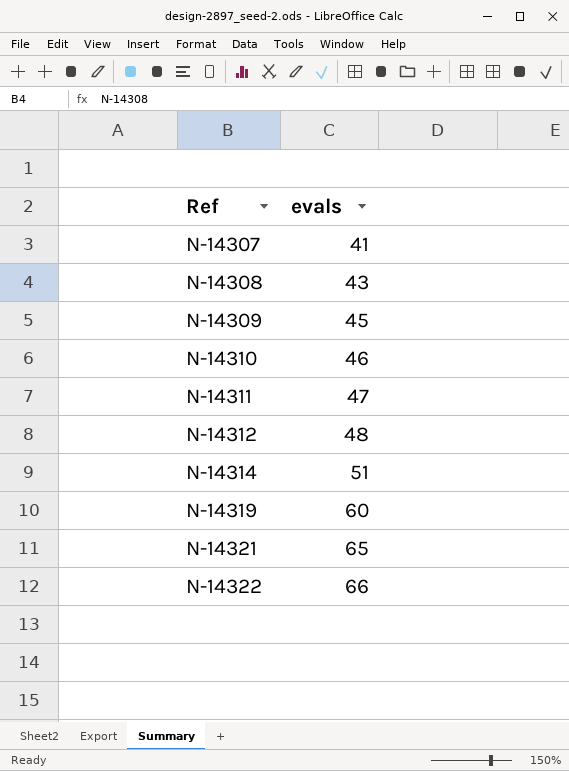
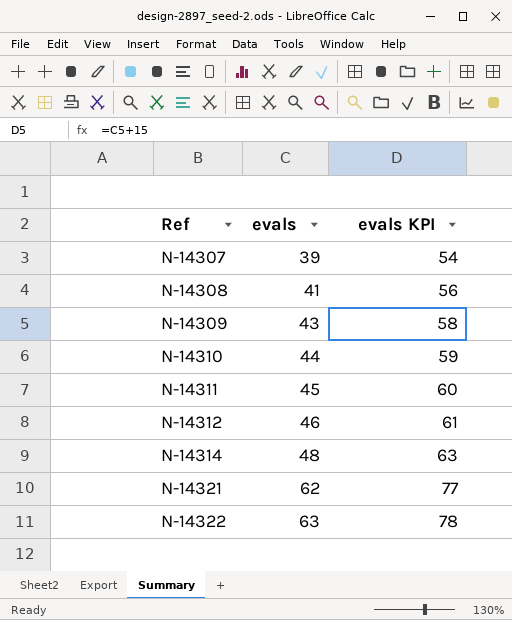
column evals KPI | formula: none -> [evals] + 15
row N-14319: 60 -> none
N-14307 | evals: 41 -> 39
N-14308 | evals: 43 -> 41
N-14309 | evals: 45 -> 43
N-14310 | evals: 46 -> 44
N-14311 | evals: 47 -> 45
N-14312 | evals: 48 -> 46
N-14314 | evals: 51 -> 48
N-14321 | evals: 65 -> 62
N-14322 | evals: 66 -> 63

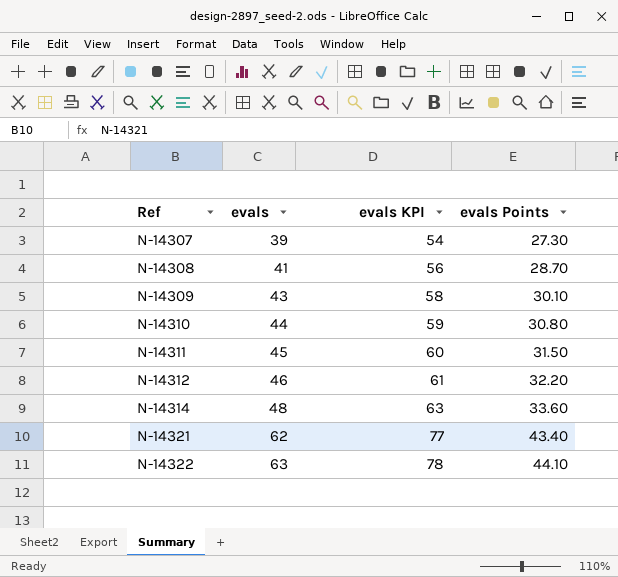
column evals Points | formula: none -> [evals] * 0.7

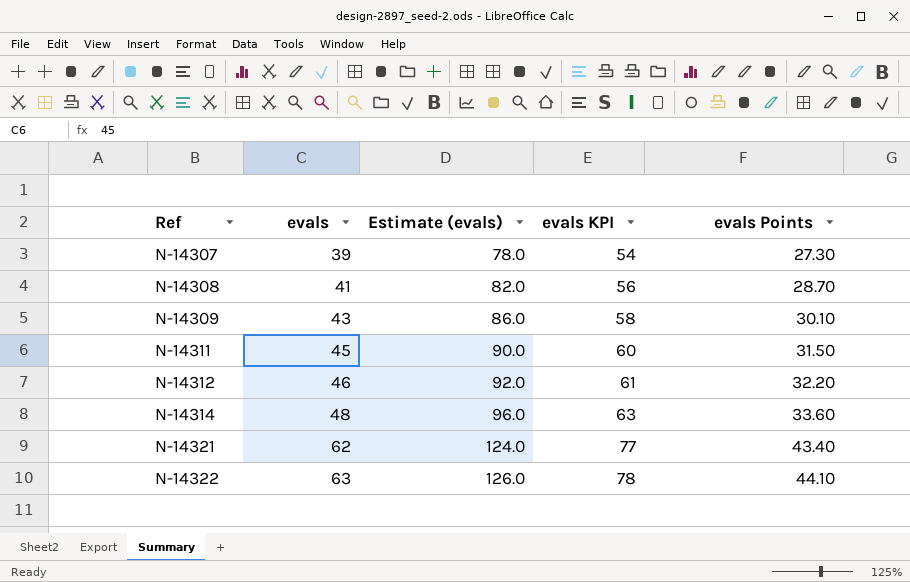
column Estimate (evals) | formula: none -> [evals] * 2
row N-14310: 44 | 59 | 30.80 -> none

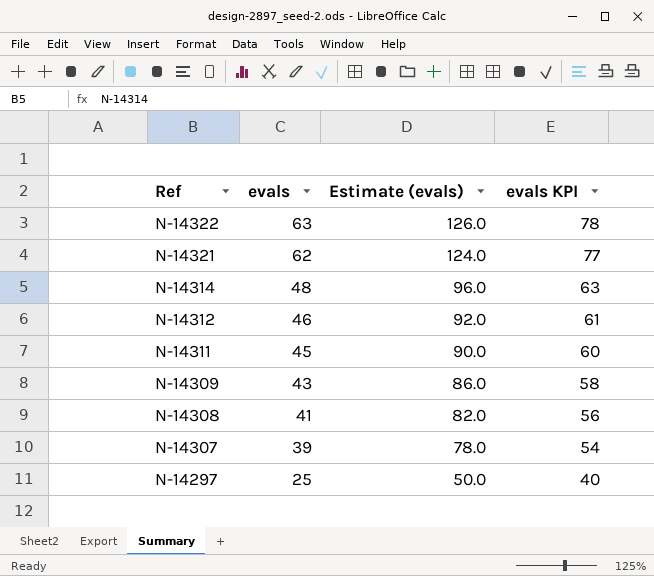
row order: Ref ascending -> Ref descending
column evals Points | formula: [evals] * 0.7 -> none
row N-14297: none -> 25 | 50.0 | 40

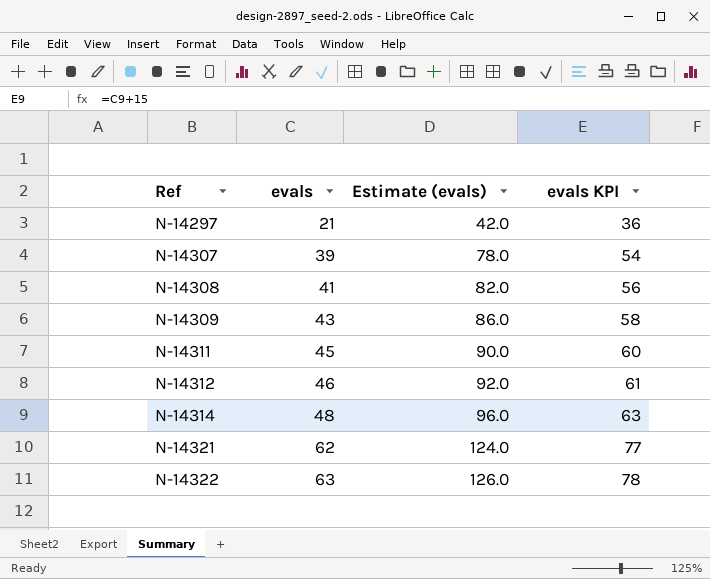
row order: Ref descending -> Ref ascending
N-14297 | evals: 25 -> 21
N-14297 | Estimate (evals): 50.0 -> 42.0
N-14297 | evals KPI: 40 -> 36

